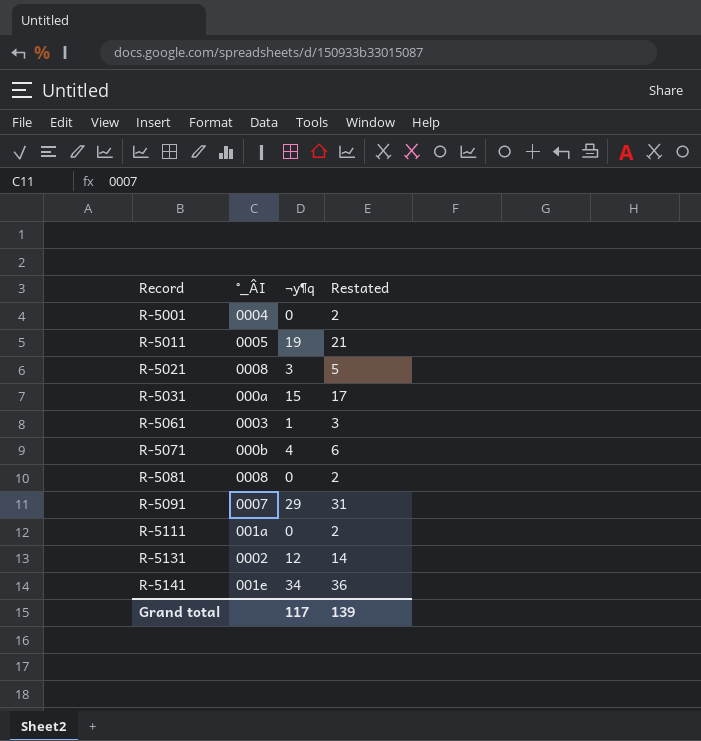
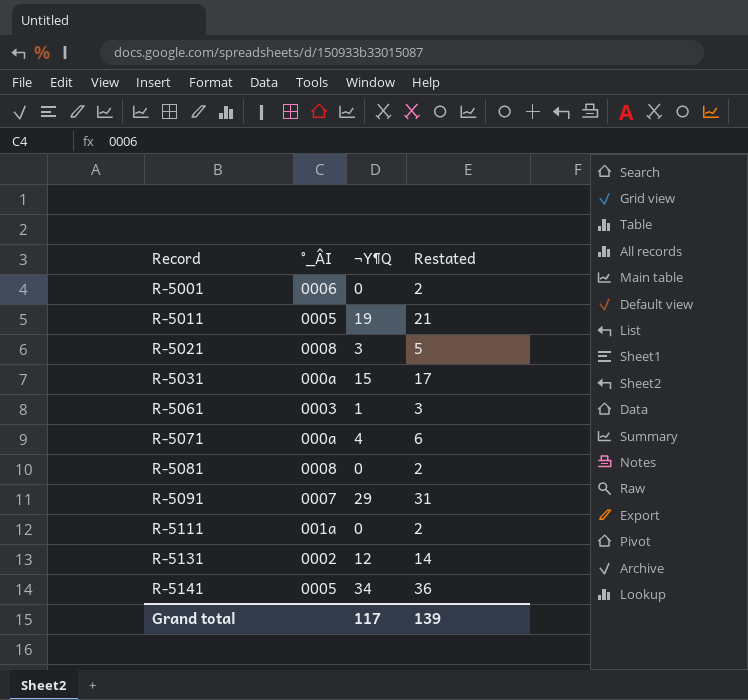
column name: ¬y¶q -> ¬Y¶Q
R-5001 | °_ÂI: 0004 -> 0006
R-5071 | °_ÂI: 000b -> 000a
R-5141 | °_ÂI: 001e -> 0005

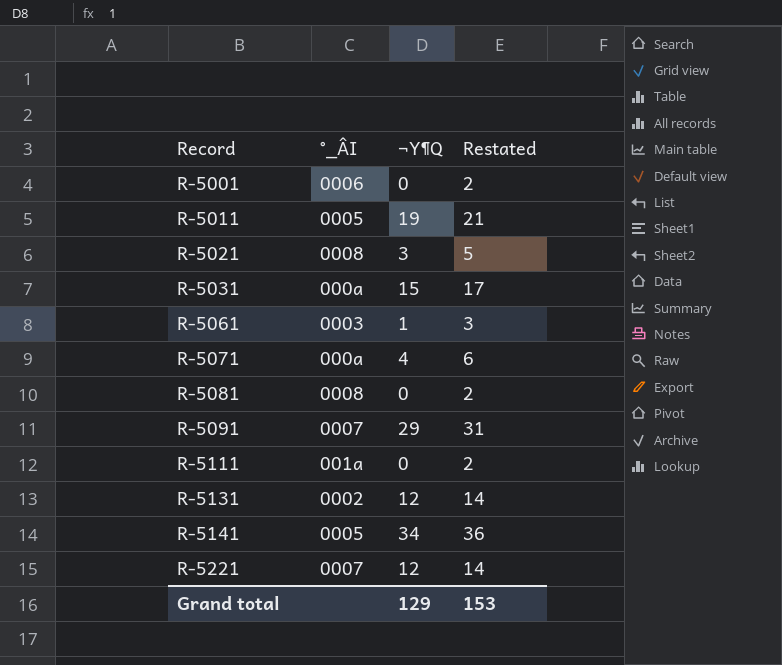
row R-5221: none -> 0007 | 12 | 14
Grand total | ¬Y¶Q: 117 -> 129
Grand total | Restated: 139 -> 153

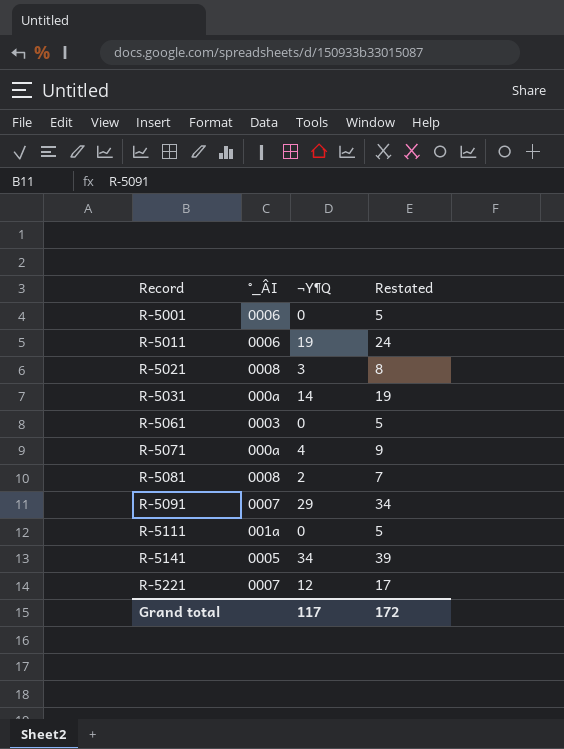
column Restated | formula: [¬Y¶Q] + 2 -> [¬Y¶Q] + 5
row R-5131: 0002 | 12 | 14 -> none
R-5011 | °_ÂI: 0005 -> 0006
R-5031 | ¬Y¶Q: 15 -> 14
R-5061 | ¬Y¶Q: 1 -> 0
R-5081 | ¬Y¶Q: 0 -> 2
Grand total | ¬Y¶Q: 129 -> 117
Grand total | Restated: 153 -> 172

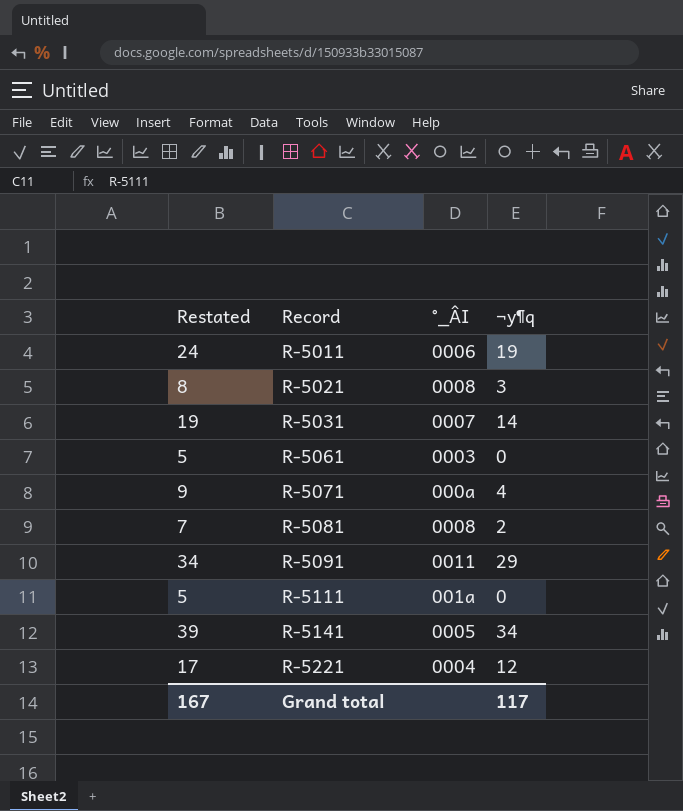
column Restated | position: 4 -> 1
column name: ¬Y¶Q -> ¬y¶q
row R-5001: 0006 | 0 | 5 -> none
R-5031 | °_ÂI: 000a -> 0007
R-5091 | °_ÂI: 0007 -> 0011
R-5221 | °_ÂI: 0007 -> 0004
Grand total | Restated: 172 -> 167

